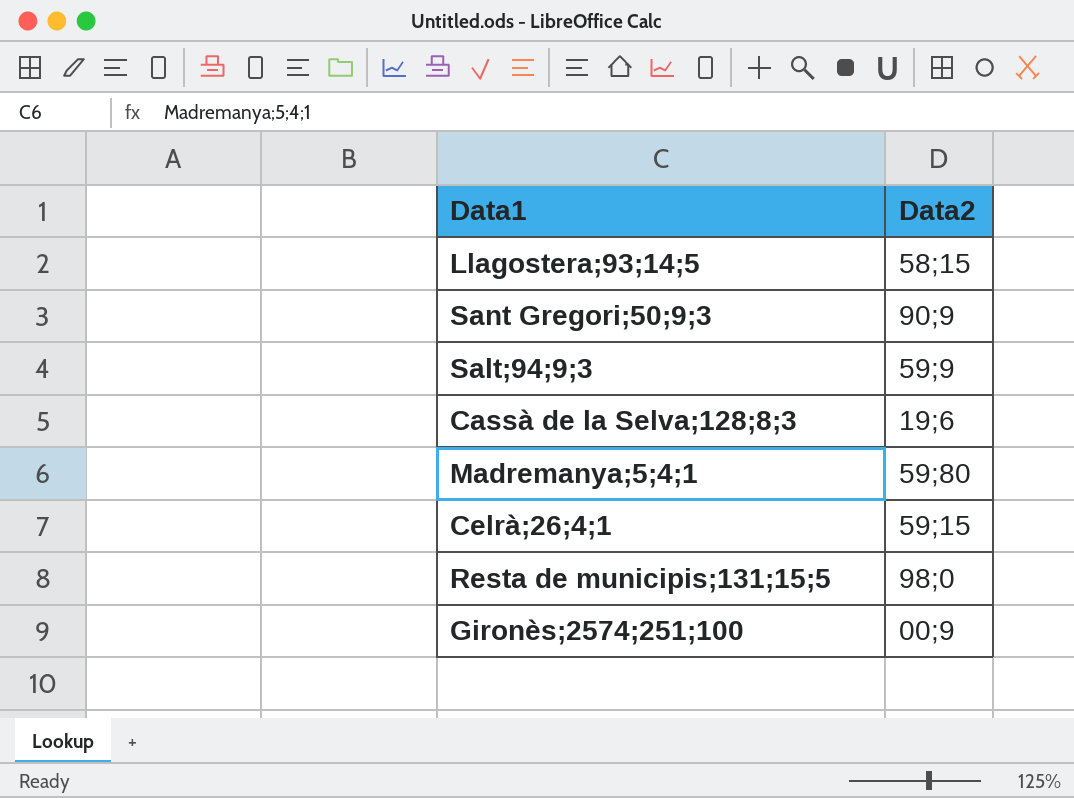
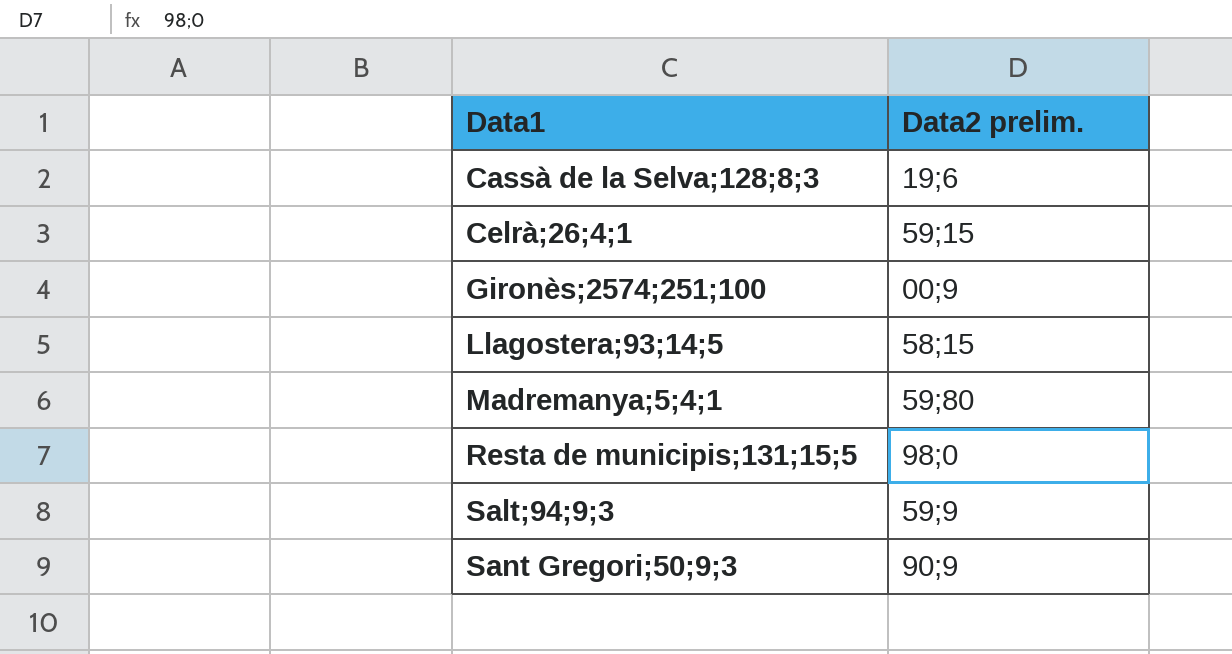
row order: none -> Data1 ascending
column name: Data2 -> Data2 prelim.

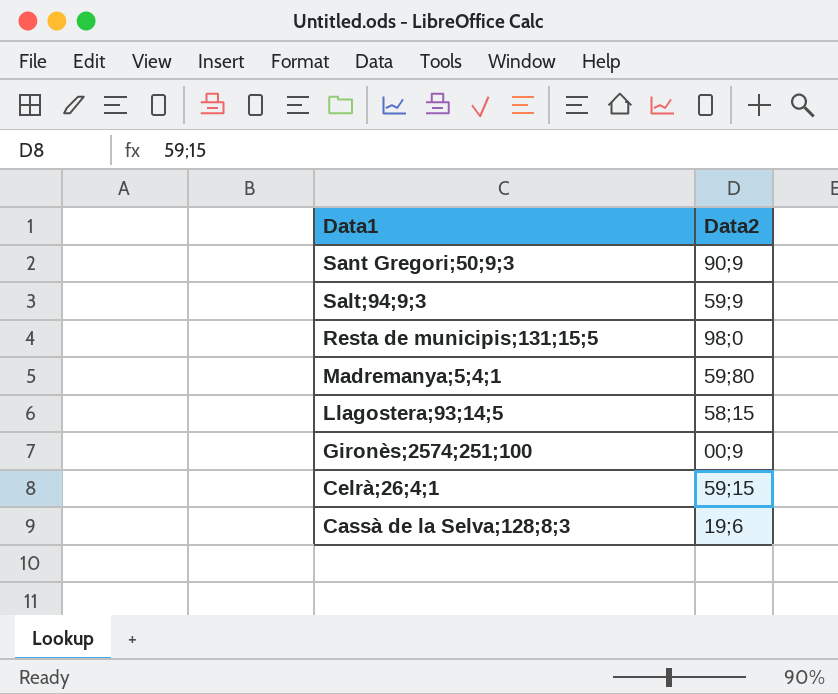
row order: Data1 ascending -> Data1 descending
column name: Data2 prelim. -> Data2

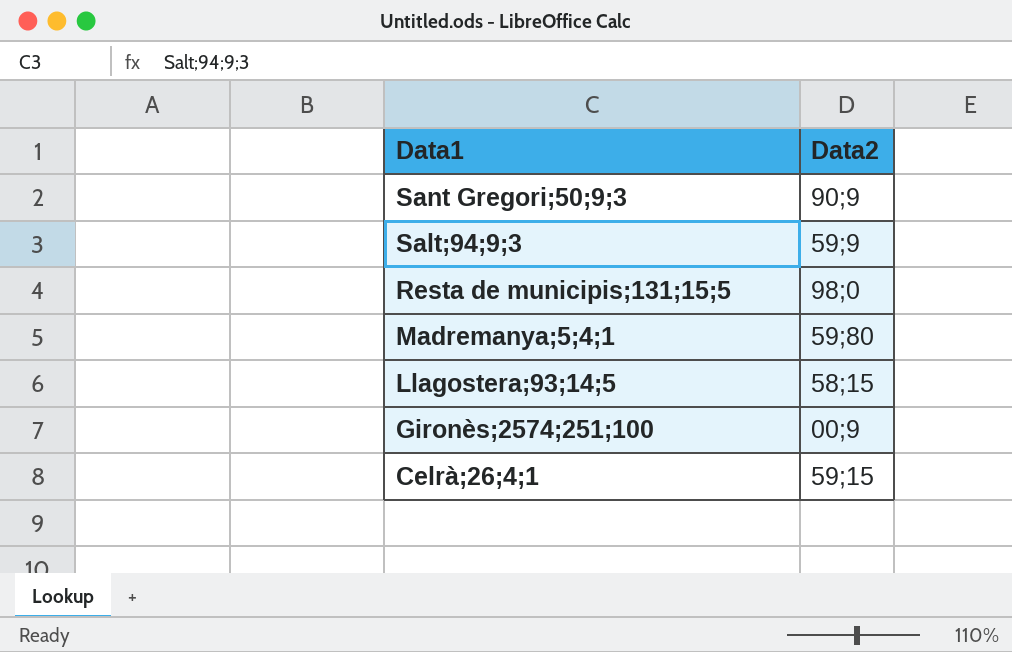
row Cassà de la Selva;128;8;3: 19;6 -> none

